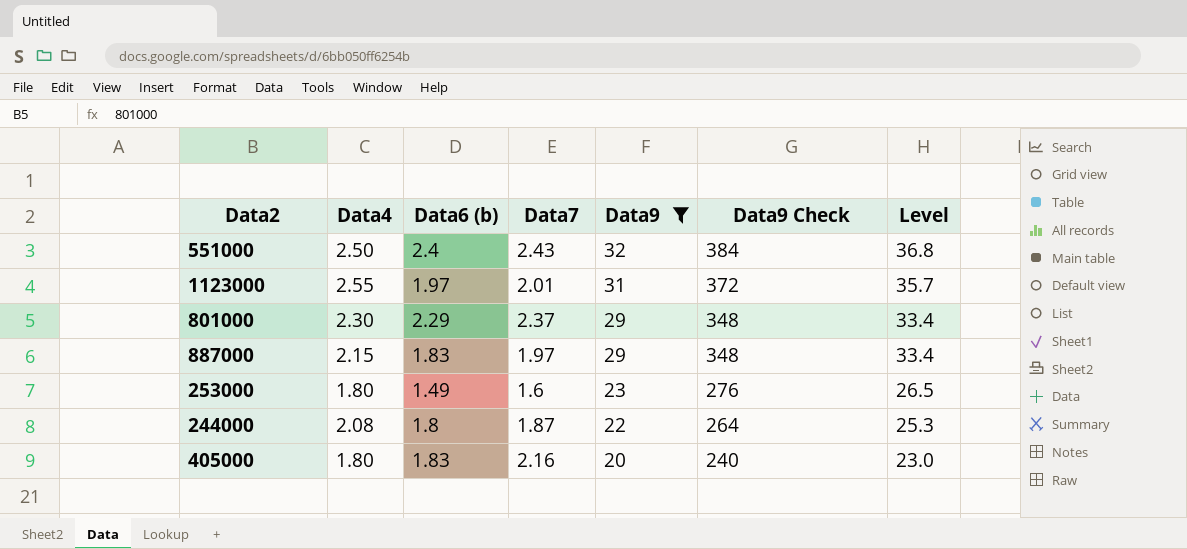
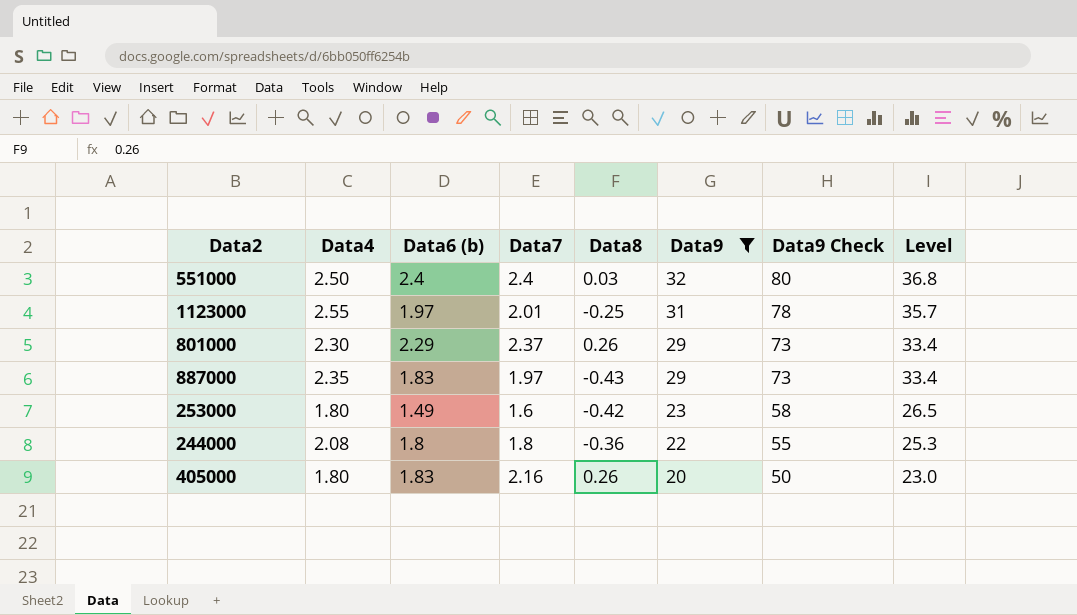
column Data8 | position: none -> 5
column Data9 Check | formula: [Data9] * 12 -> [Data9] * 2.5
551000 | Data7: 2.43 -> 2.4
887000 | Data4: 2.15 -> 2.35
244000 | Data7: 1.87 -> 1.8

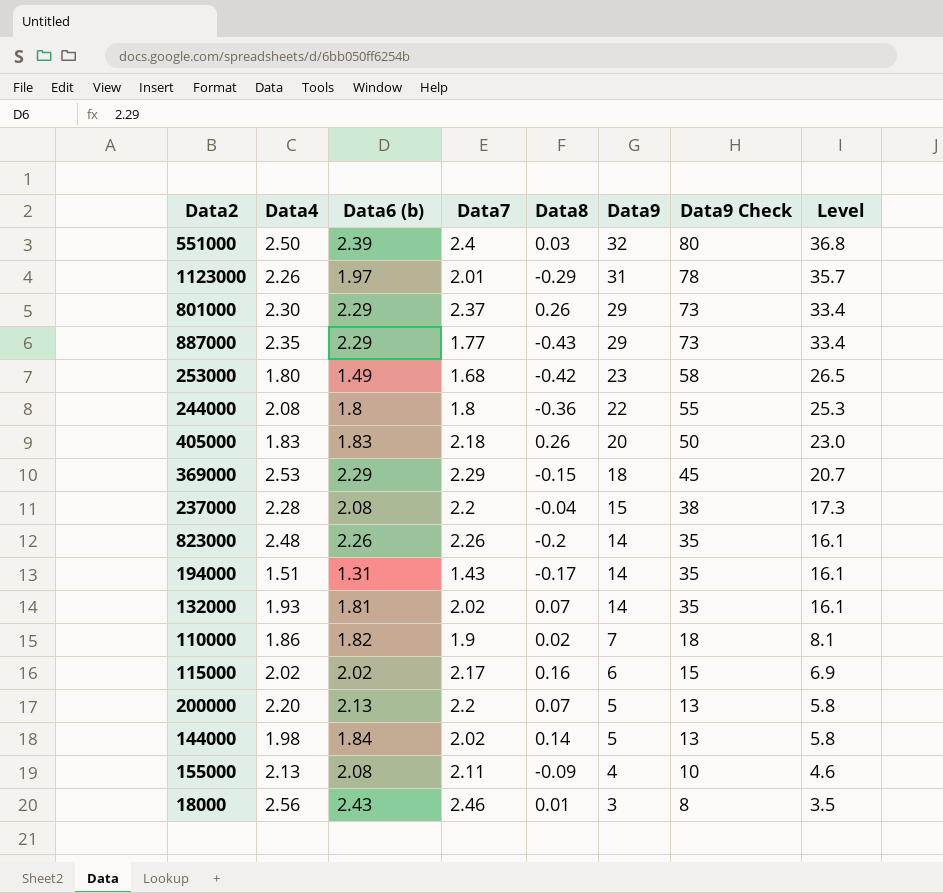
filter: Data9 >= 20 -> none
551000 | Data6 (b): 2.4 -> 2.39
1123000 | Data4: 2.55 -> 2.26
1123000 | Data8: -0.25 -> -0.29
887000 | Data6 (b): 1.83 -> 2.29
887000 | Data7: 1.97 -> 1.77
253000 | Data7: 1.6 -> 1.68
405000 | Data4: 1.80 -> 1.83
405000 | Data7: 2.16 -> 2.18

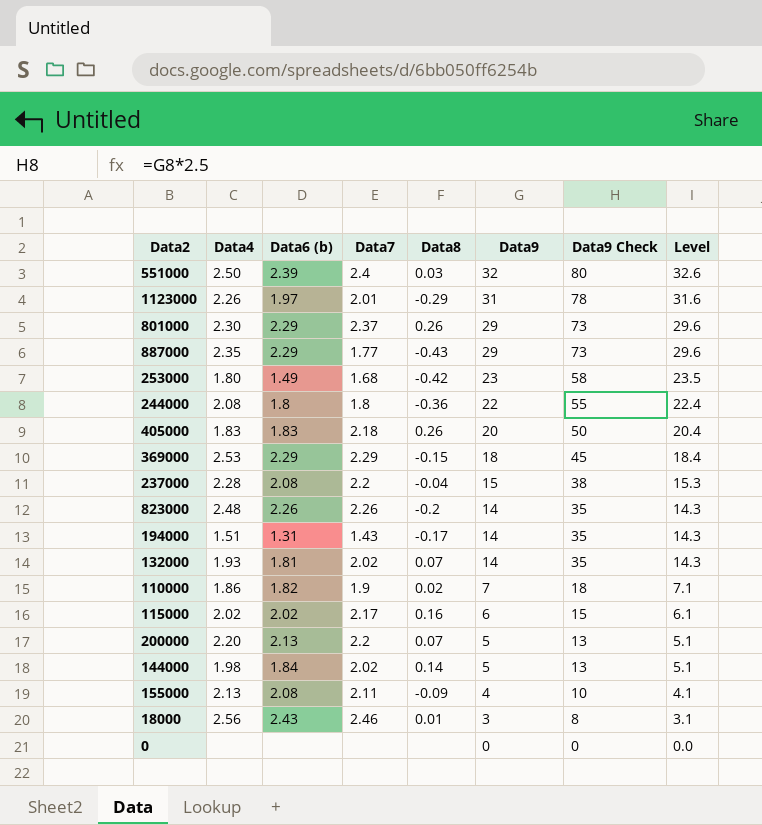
column Level | formula: [Data9] * 1.15 -> [Data9] * 1.02
row 0: none -> none | none | none | none | 0 | 0 | 0.0

